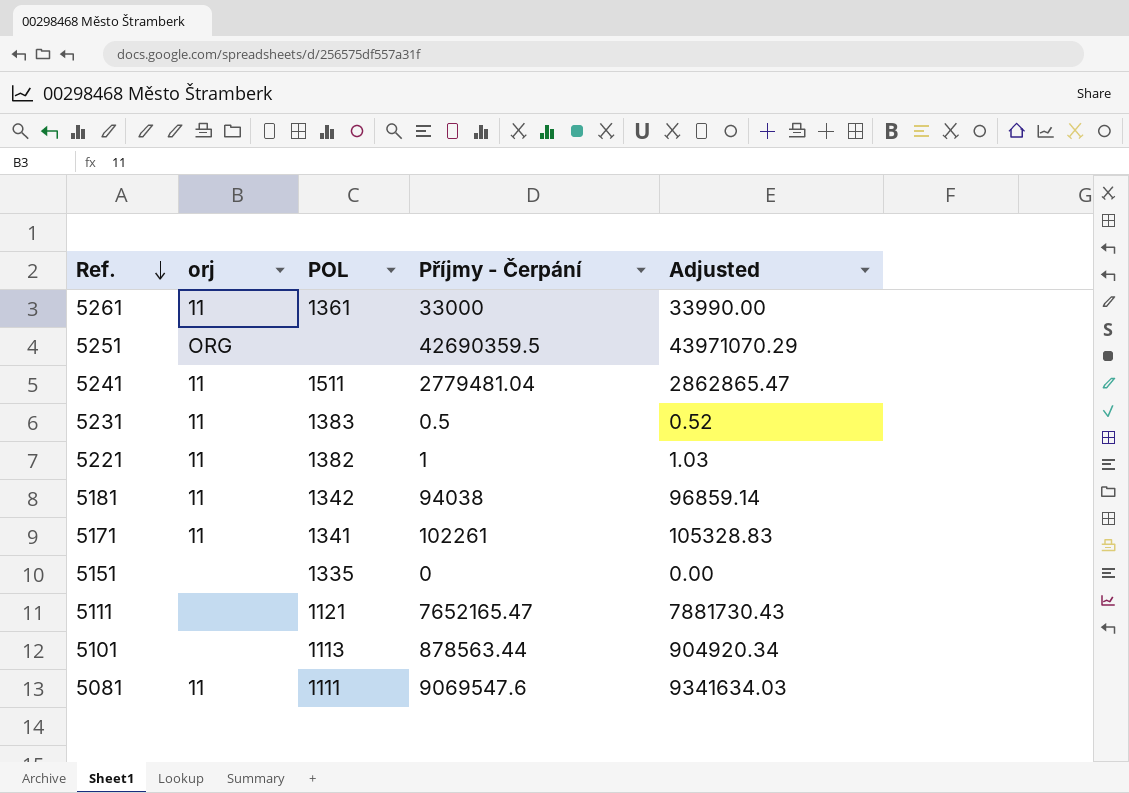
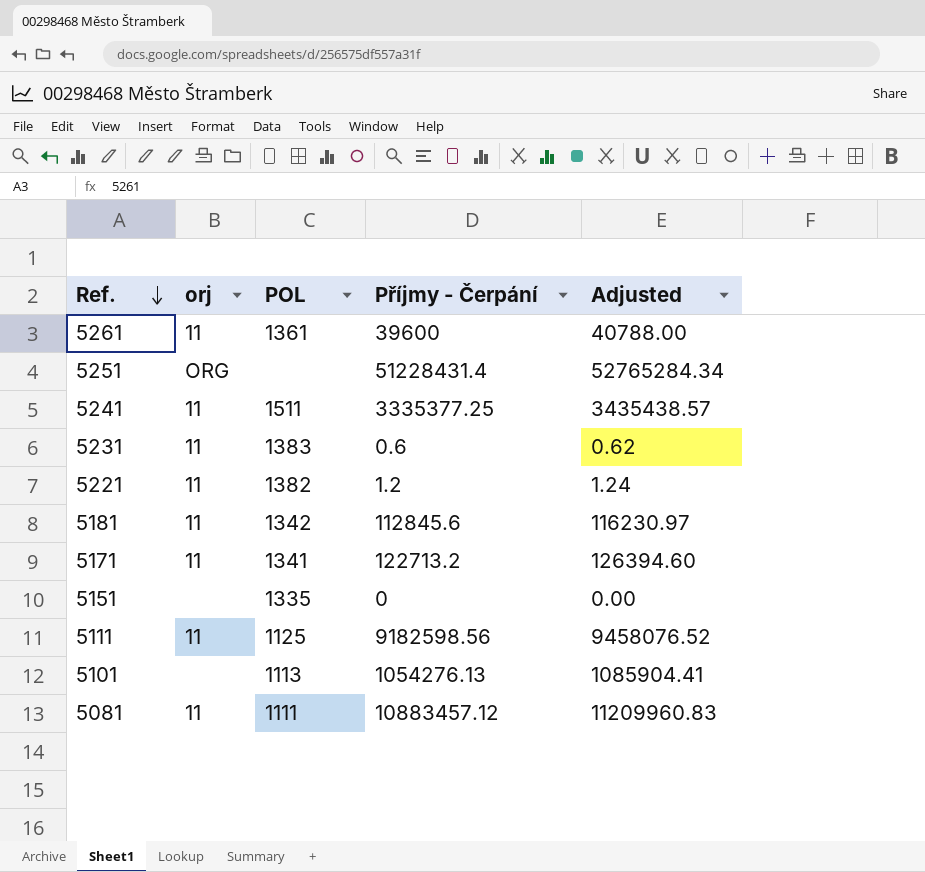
5261 | Příjmy - Čerpání: 33000 -> 39600
5261 | Adjusted: 33990.00 -> 40788.00
5251 | Příjmy - Čerpání: 42690359.5 -> 51228431.4
5251 | Adjusted: 43971070.29 -> 52765284.34
5241 | Příjmy - Čerpání: 2779481.04 -> 3335377.25
5241 | Adjusted: 2862865.47 -> 3435438.57
5231 | Příjmy - Čerpání: 0.5 -> 0.6
5231 | Adjusted: 0.52 -> 0.62
5221 | Příjmy - Čerpání: 1 -> 1.2
5221 | Adjusted: 1.03 -> 1.24
5181 | Příjmy - Čerpání: 94038 -> 112845.6
5181 | Adjusted: 96859.14 -> 116230.97
5171 | Příjmy - Čerpání: 102261 -> 122713.2
5171 | Adjusted: 105328.83 -> 126394.60
5111 | orj: none -> 11
5111 | POL: 1121 -> 1125
5111 | Příjmy - Čerpání: 7652165.47 -> 9182598.56
5111 | Adjusted: 7881730.43 -> 9458076.52
5101 | Příjmy - Čerpání: 878563.44 -> 1054276.13
5101 | Adjusted: 904920.34 -> 1085904.41
5081 | Příjmy - Čerpání: 9069547.6 -> 10883457.12
5081 | Adjusted: 9341634.03 -> 11209960.83

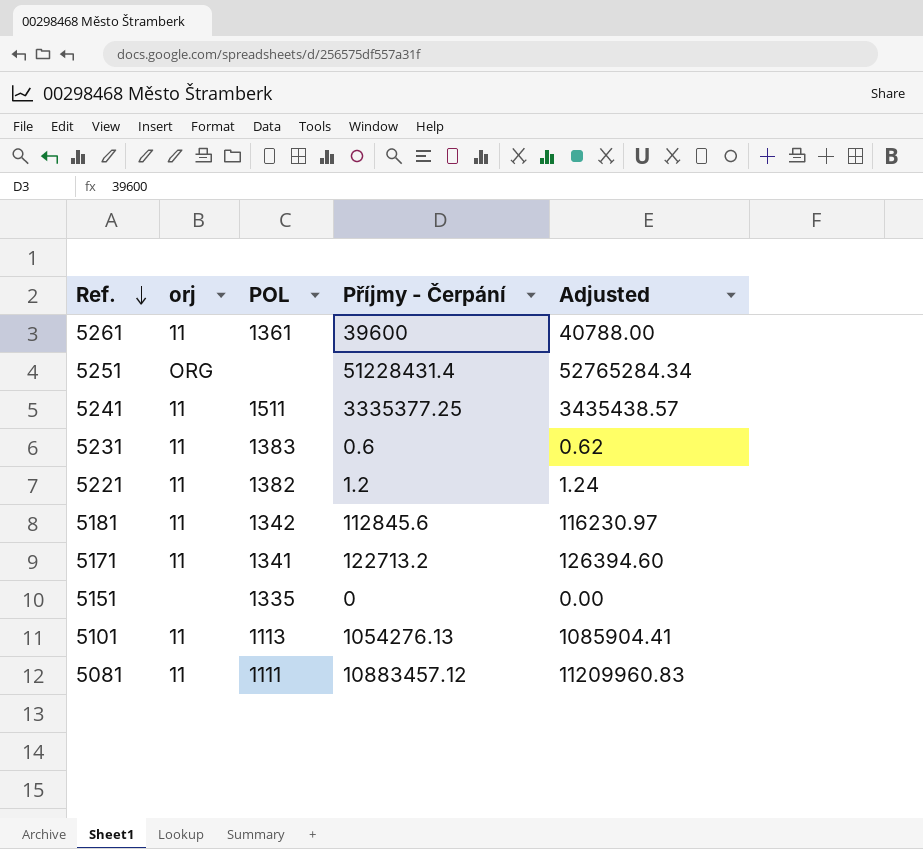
row 5111: 11 | 1125 | 9182598.56 | 9458076.52 -> none
5101 | orj: none -> 11

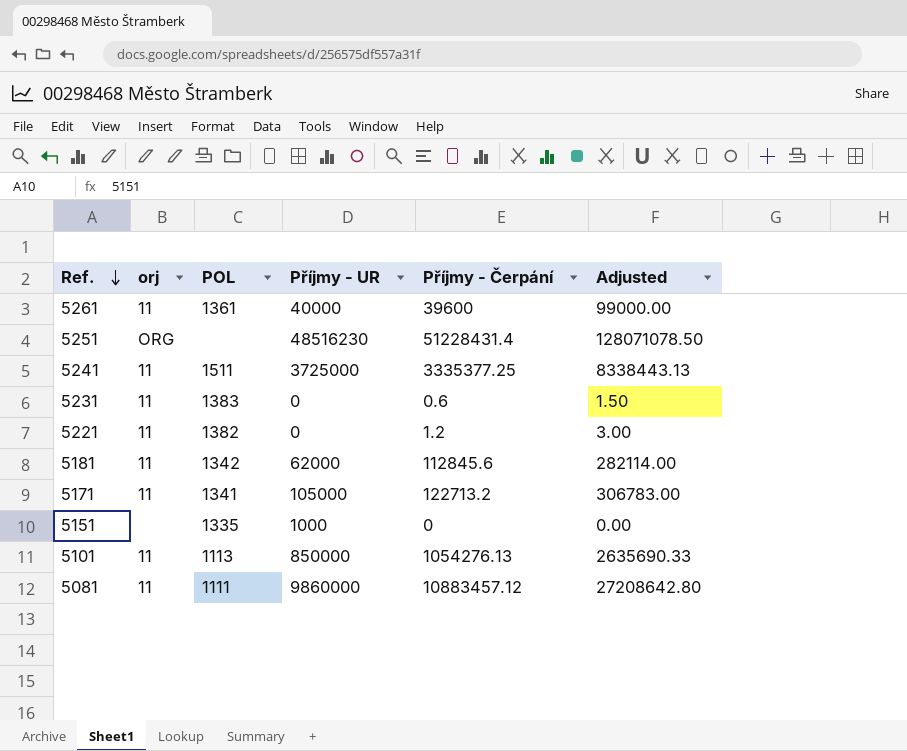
column Příjmy - UR | position: none -> 4
column Adjusted | formula: [Příjmy - Čerpání] * 1.03 -> [Příjmy - Čerpání] * 2.5

